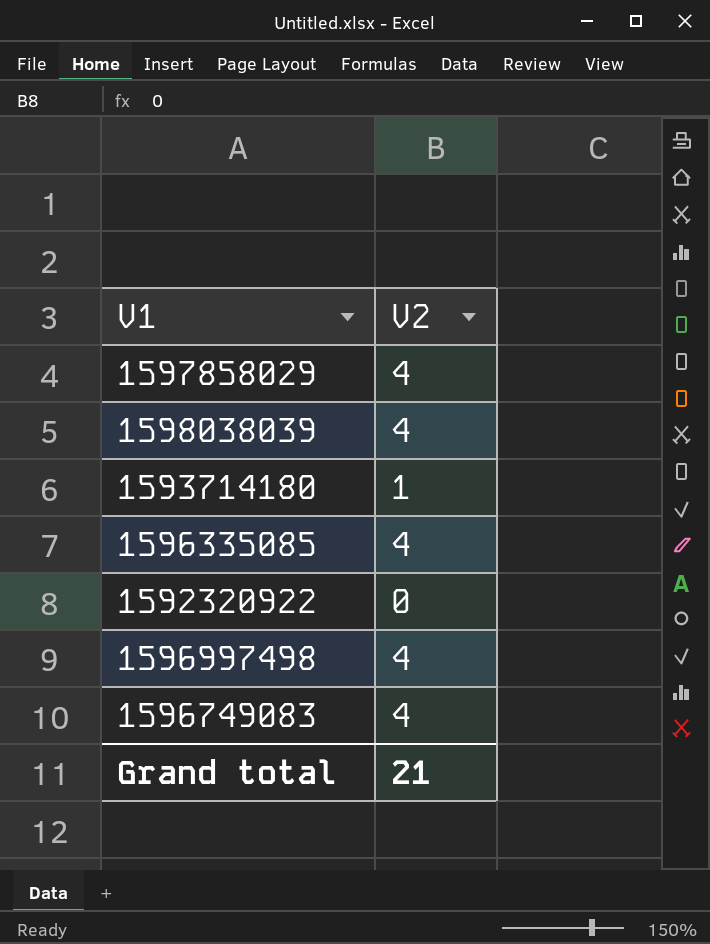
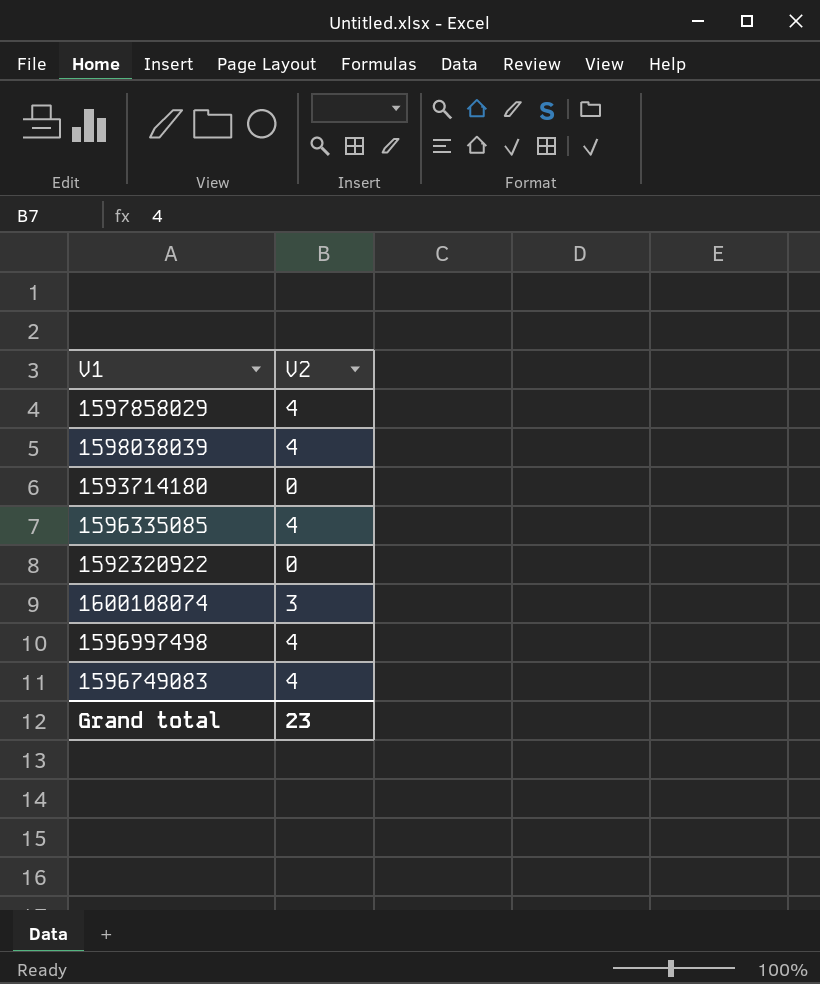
1593714180 | V2: 1 -> 0
row 1600108074: none -> 3
Grand total | V2: 21 -> 23

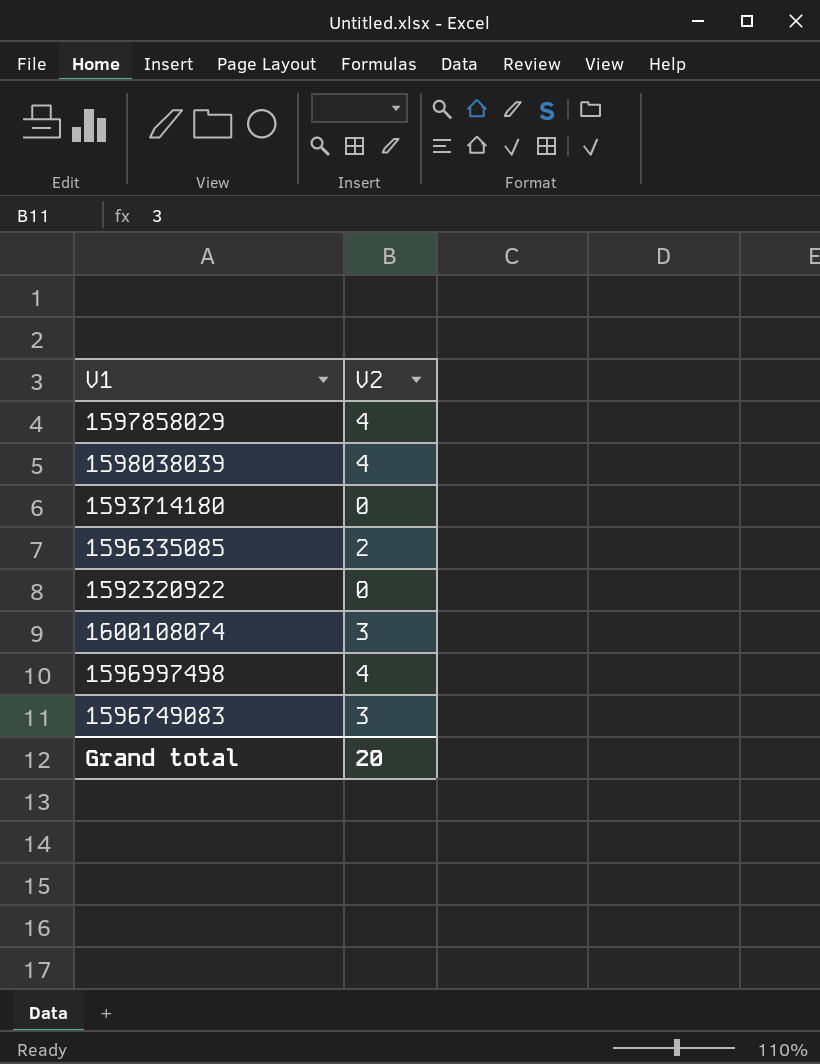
1596335085 | V2: 4 -> 2
1596749083 | V2: 4 -> 3
Grand total | V2: 23 -> 20

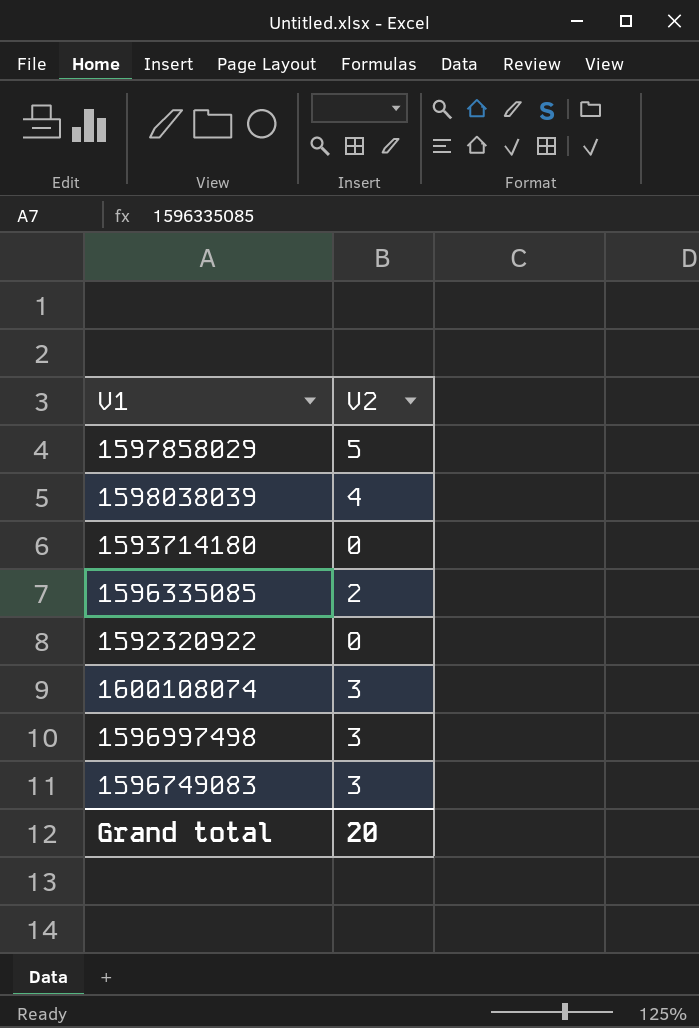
1597858029 | V2: 4 -> 5
1596997498 | V2: 4 -> 3

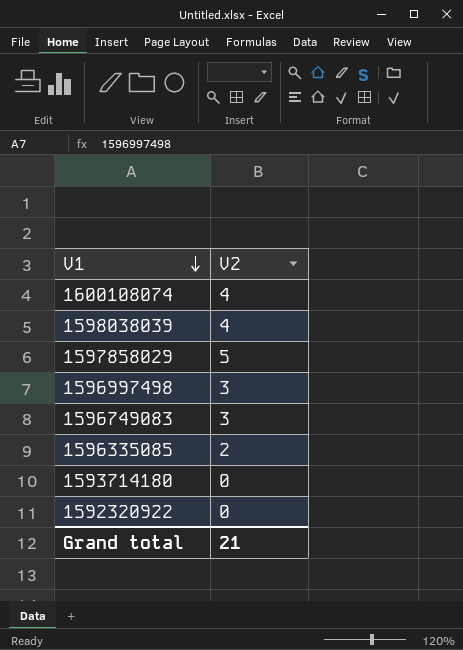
row order: none -> V1 descending
1600108074 | V2: 3 -> 4
Grand total | V2: 20 -> 21

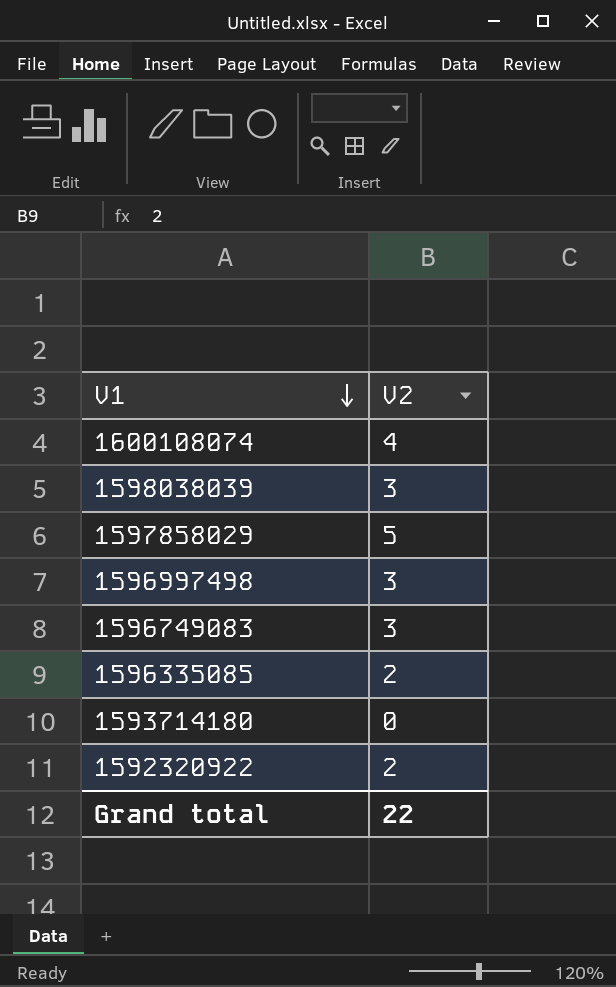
1598038039 | V2: 4 -> 3
1592320922 | V2: 0 -> 2
Grand total | V2: 21 -> 22

